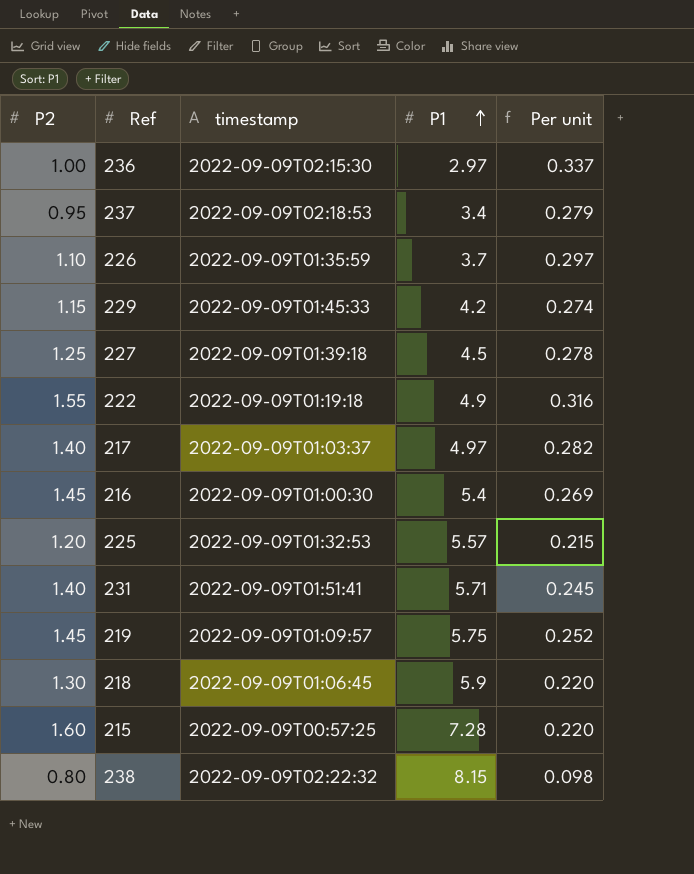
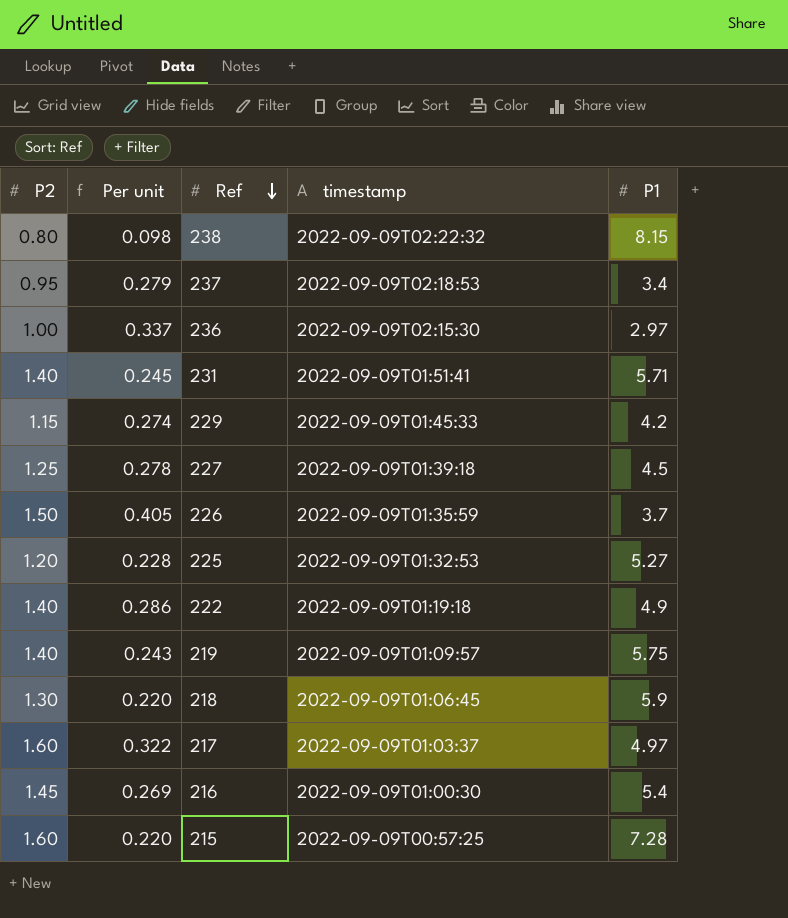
row order: P1 ascending -> Ref descending
column Per unit | position: 5 -> 2
226 | P2: 1.10 -> 1.50
226 | Per unit: 0.297 -> 0.405
225 | Per unit: 0.215 -> 0.228
225 | P1: 5.57 -> 5.27
222 | P2: 1.55 -> 1.40
222 | Per unit: 0.316 -> 0.286
219 | P2: 1.45 -> 1.40
219 | Per unit: 0.252 -> 0.243
217 | P2: 1.40 -> 1.60
217 | Per unit: 0.282 -> 0.322

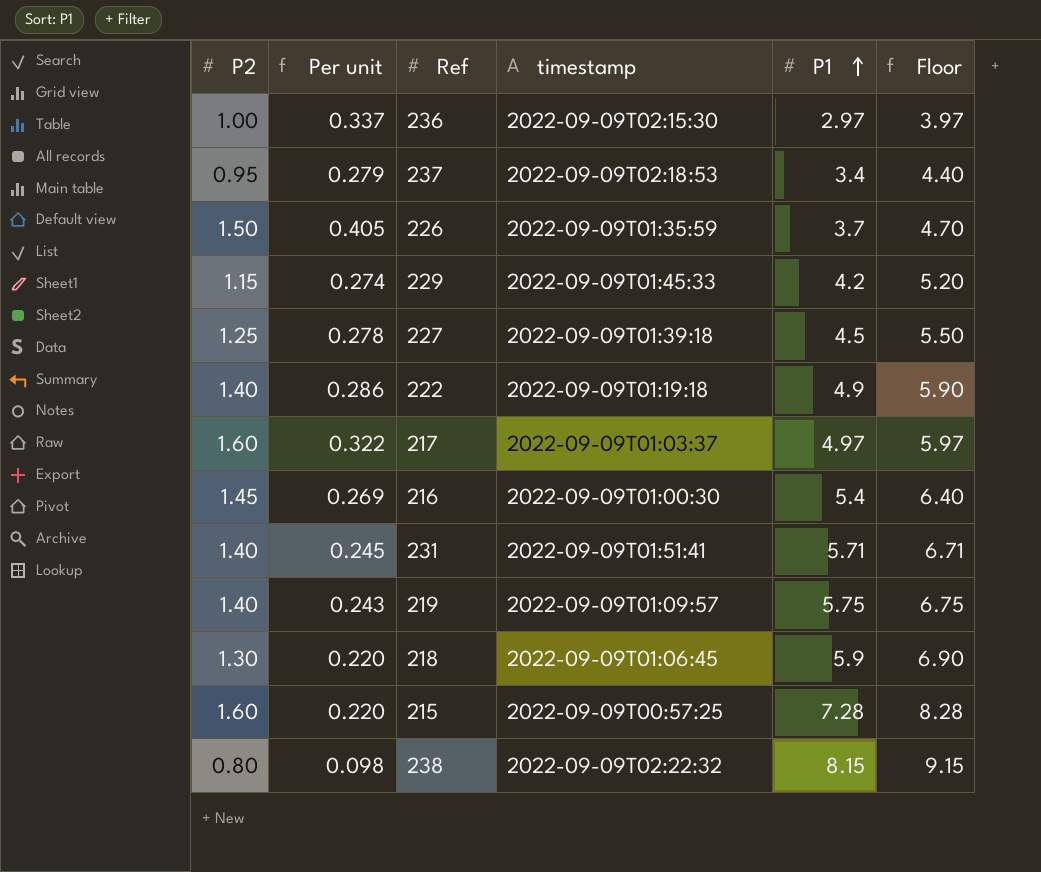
row order: Ref descending -> P1 ascending
column Floor | formula: none -> [P1] + 1
row 225: 1.20 | 0.228 | 2022-09-09T01:32:53 | 5.27 -> none

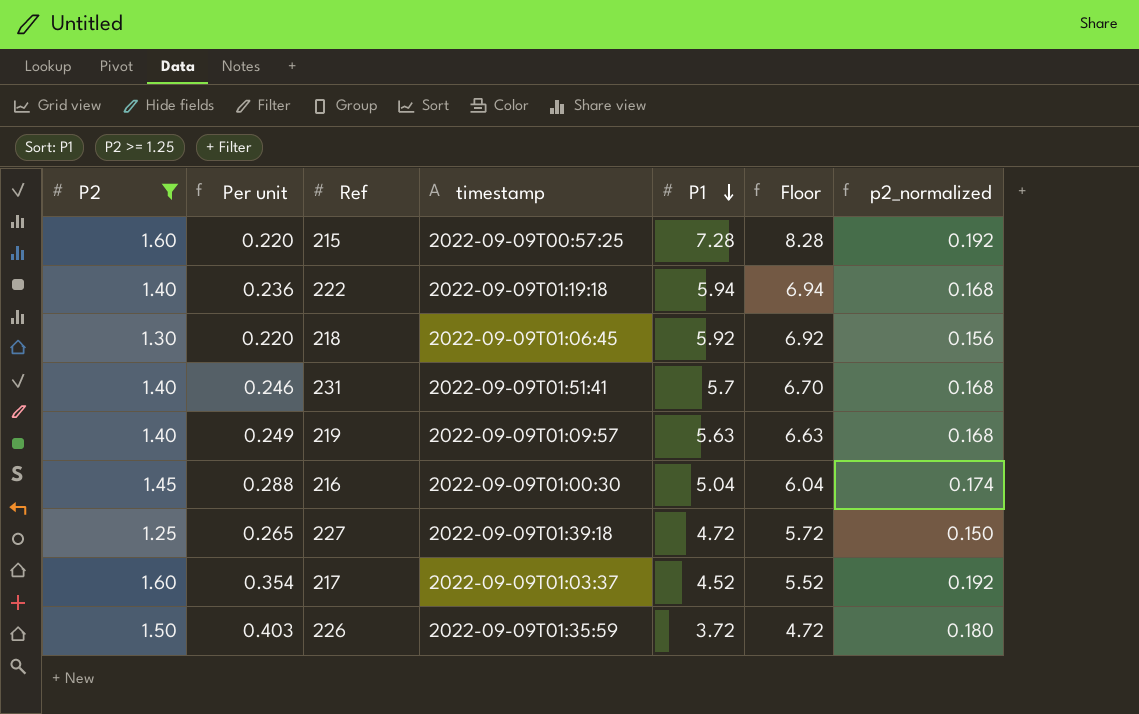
filter: none -> P2 >= 1.25
row order: P1 ascending -> P1 descending
column p2_normalized | formula: none -> [P2] * 0.12
222 | Per unit: 0.286 -> 0.236
222 | P1: 4.9 -> 5.94
222 | Floor: 5.90 -> 6.94
218 | P1: 5.9 -> 5.92
218 | Floor: 6.90 -> 6.92
231 | Per unit: 0.245 -> 0.246
231 | P1: 5.71 -> 5.7
231 | Floor: 6.71 -> 6.70
219 | Per unit: 0.243 -> 0.249
219 | P1: 5.75 -> 5.63
219 | Floor: 6.75 -> 6.63
216 | Per unit: 0.269 -> 0.288
216 | P1: 5.4 -> 5.04
216 | Floor: 6.40 -> 6.04
227 | Per unit: 0.278 -> 0.265
227 | P1: 4.5 -> 4.72
227 | Floor: 5.50 -> 5.72
217 | Per unit: 0.322 -> 0.354
217 | P1: 4.97 -> 4.52
217 | Floor: 5.97 -> 5.52
226 | Per unit: 0.405 -> 0.403
226 | P1: 3.7 -> 3.72
226 | Floor: 4.70 -> 4.72

